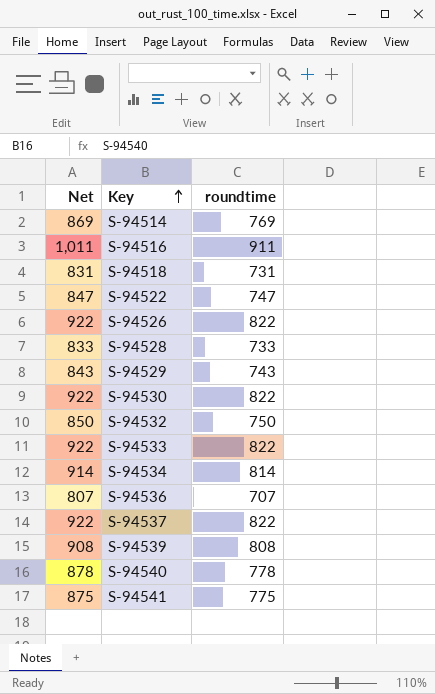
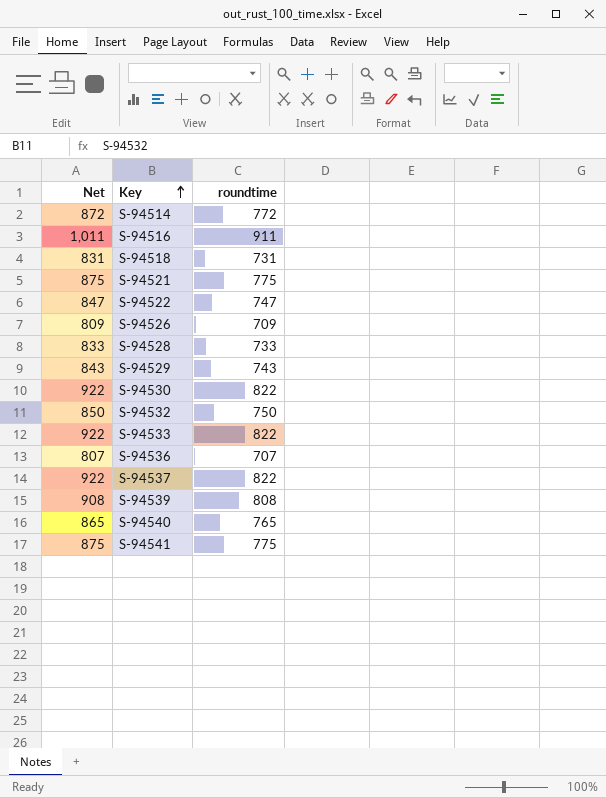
row S-94534: 914 | 814 -> none
S-94514 | Net: 869 -> 872
S-94514 | roundtime: 769 -> 772
row S-94521: none -> 875 | 775
S-94526 | Net: 922 -> 809
S-94526 | roundtime: 822 -> 709
S-94540 | Net: 878 -> 865
S-94540 | roundtime: 778 -> 765

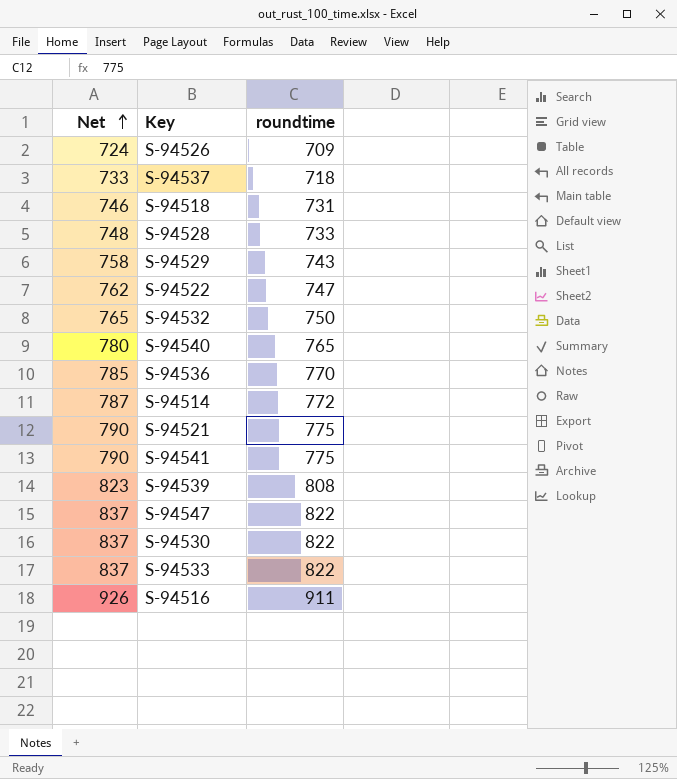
row order: Key ascending -> Net ascending
column Net | formula: [roundtime] + 100 -> [roundtime] + 15
S-94537 | roundtime: 822 -> 718
S-94536 | roundtime: 707 -> 770
row S-94547: none -> 837 | 822

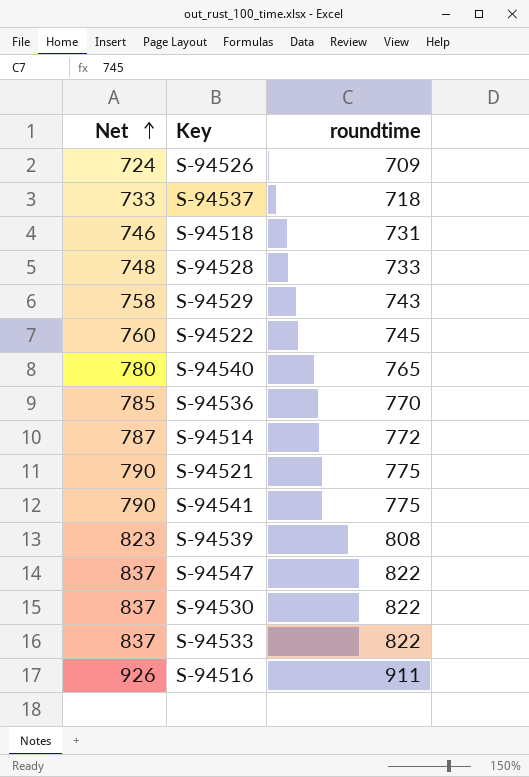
row S-94532: 765 | 750 -> none
S-94522 | Net: 762 -> 760
S-94522 | roundtime: 747 -> 745

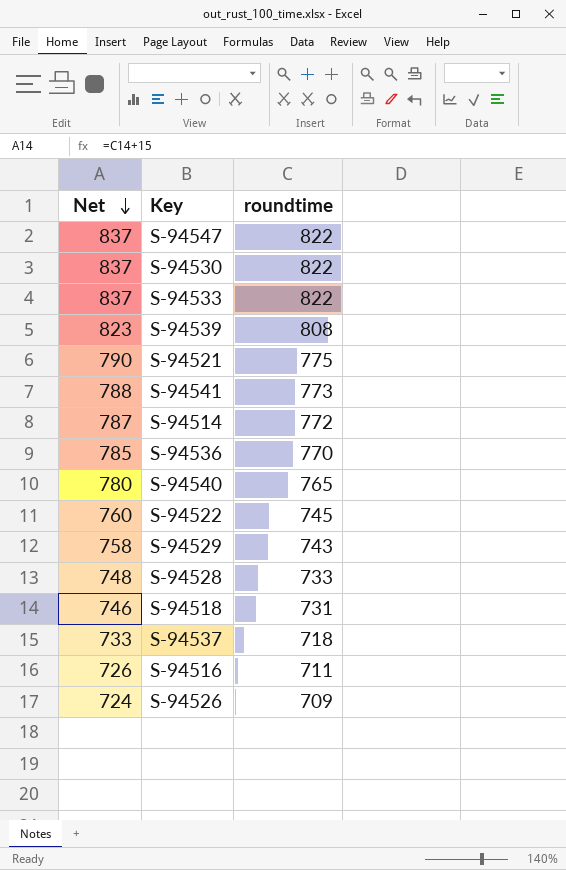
row order: Net ascending -> Net descending
S-94541 | Net: 790 -> 788
S-94541 | roundtime: 775 -> 773
S-94516 | Net: 926 -> 726
S-94516 | roundtime: 911 -> 711

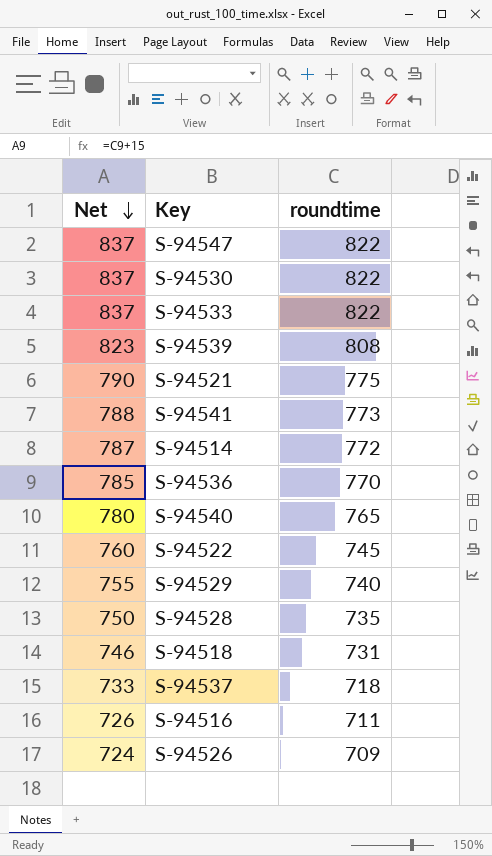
S-94529 | Net: 758 -> 755
S-94529 | roundtime: 743 -> 740
S-94528 | Net: 748 -> 750
S-94528 | roundtime: 733 -> 735

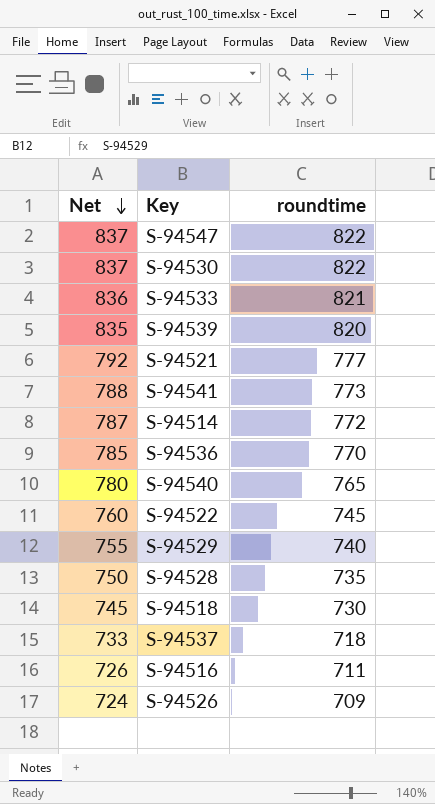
S-94533 | Net: 837 -> 836
S-94533 | roundtime: 822 -> 821
S-94539 | Net: 823 -> 835
S-94539 | roundtime: 808 -> 820
S-94521 | Net: 790 -> 792
S-94521 | roundtime: 775 -> 777
S-94518 | Net: 746 -> 745
S-94518 | roundtime: 731 -> 730

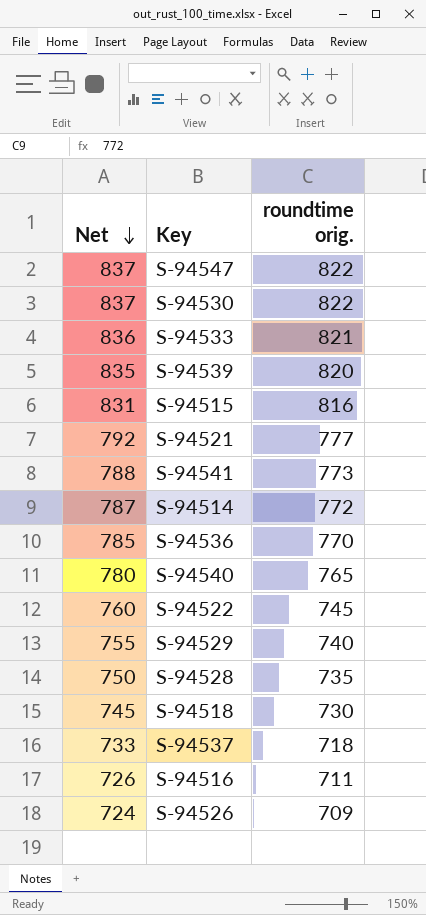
column name: roundtime -> roundtime orig.
row S-94515: none -> 831 | 816

